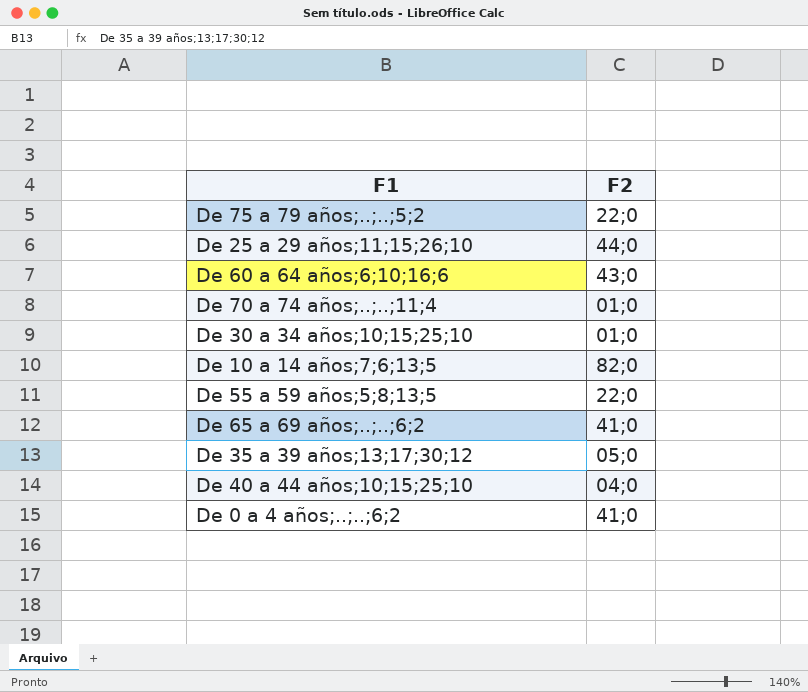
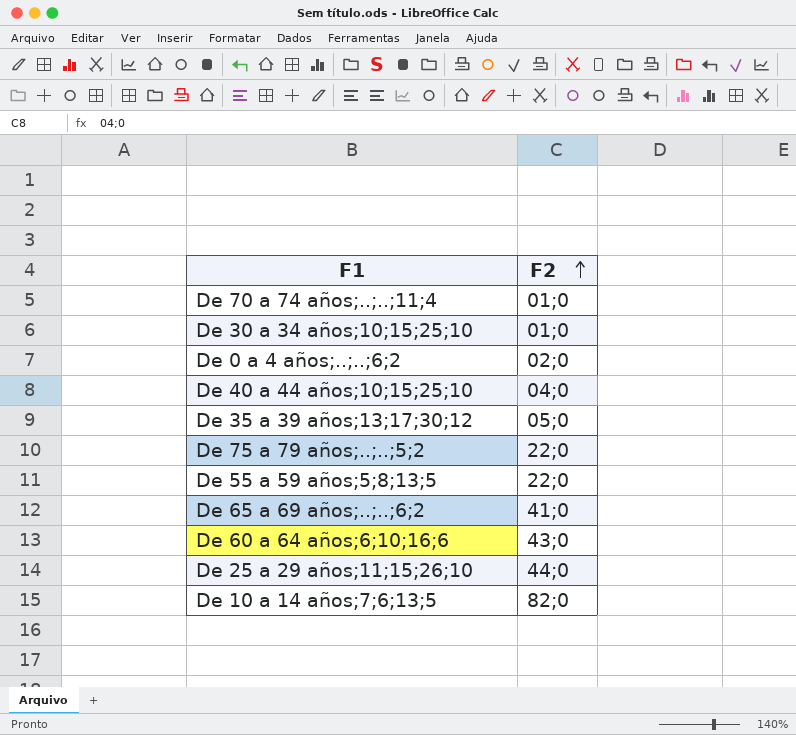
row order: none -> F2 ascending
De 0 a 4 años;..;..;6;2 | F2: 41;0 -> 02;0

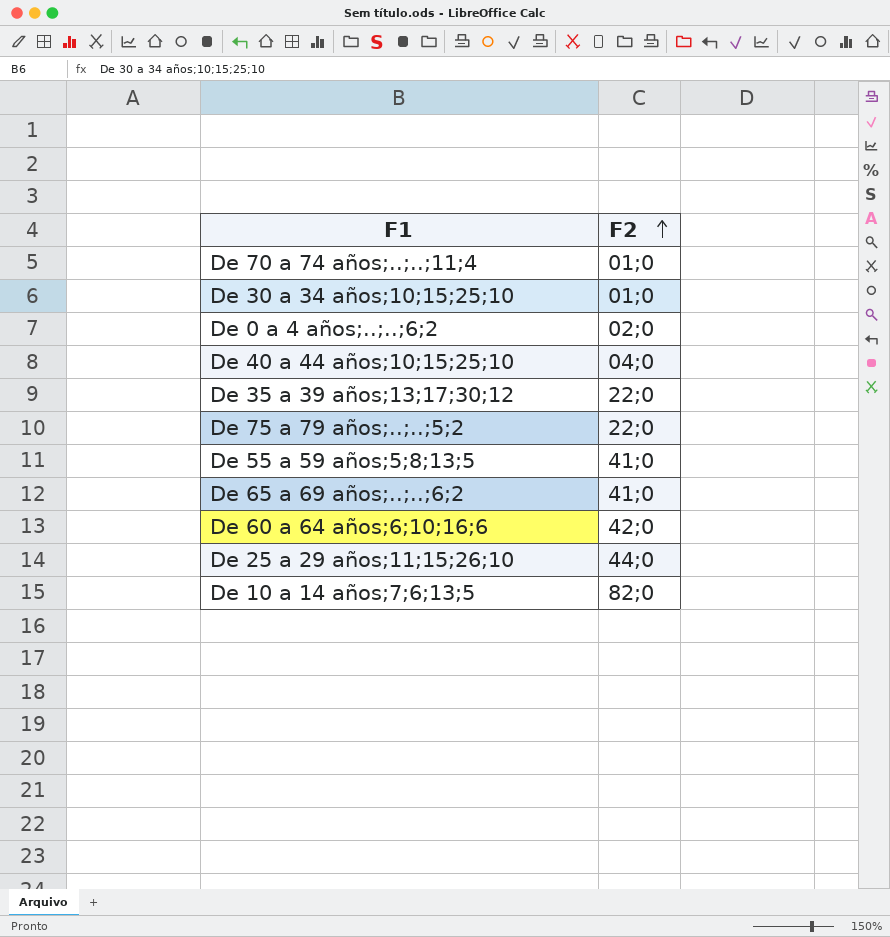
De 35 a 39 años;13;17;30;12 | F2: 05;0 -> 22;0
De 55 a 59 años;5;8;13;5 | F2: 22;0 -> 41;0
De 60 a 64 años;6;10;16;6 | F2: 43;0 -> 42;0

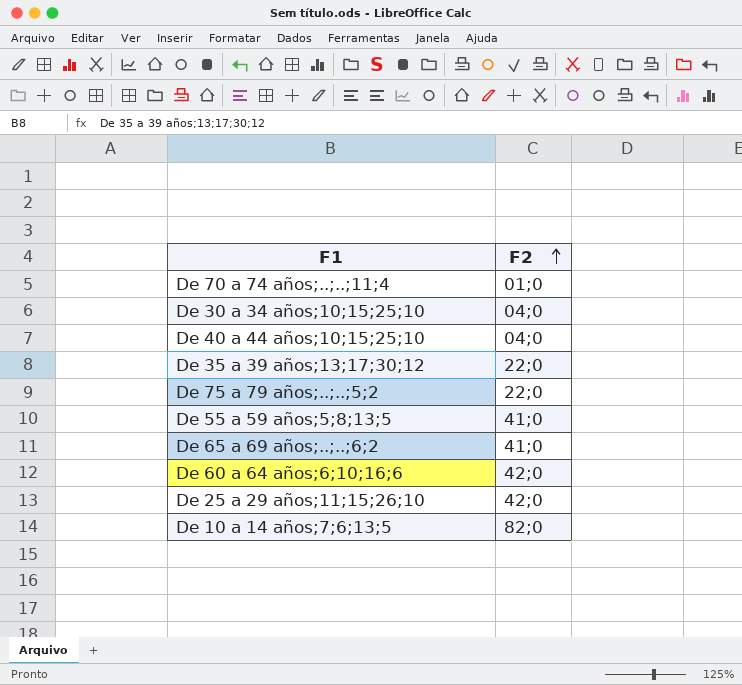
row De 0 a 4 años;..;..;6;2: 02;0 -> none
De 30 a 34 años;10;15;25;10 | F2: 01;0 -> 04;0
De 25 a 29 años;11;15;26;10 | F2: 44;0 -> 42;0

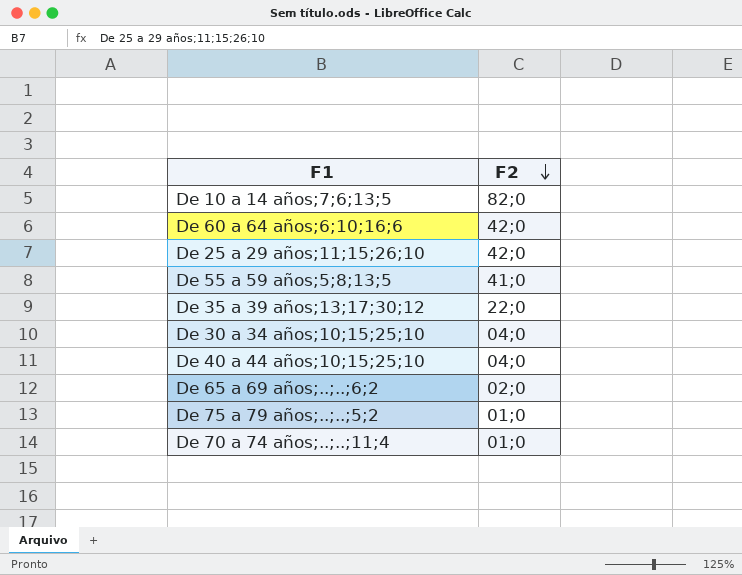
row order: F2 ascending -> F2 descending
De 65 a 69 años;..;..;6;2 | F2: 41;0 -> 02;0
De 75 a 79 años;..;..;5;2 | F2: 22;0 -> 01;0

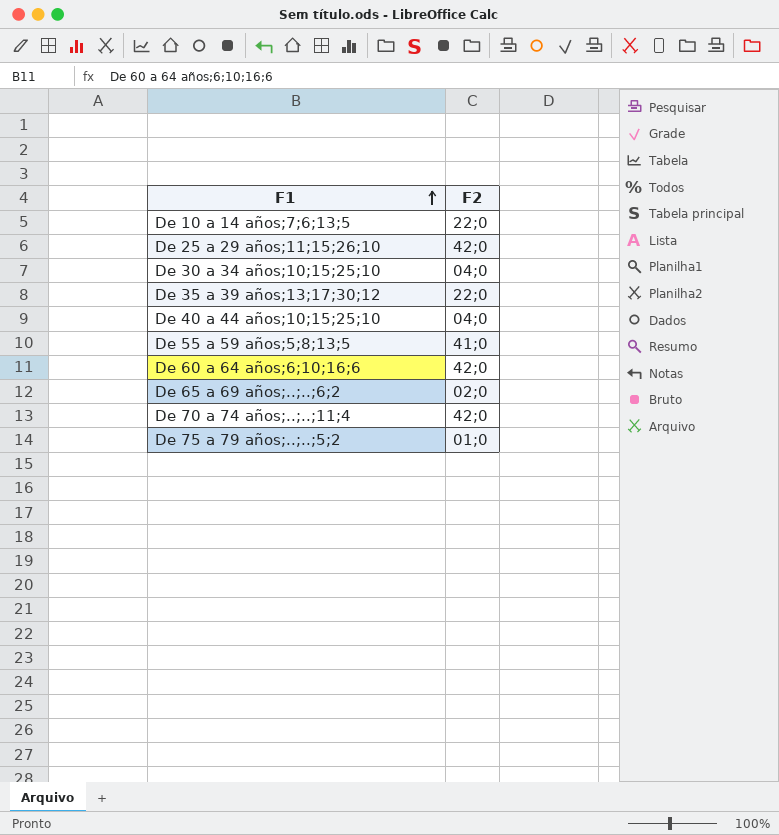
row order: F2 descending -> F1 ascending
De 10 a 14 años;7;6;13;5 | F2: 82;0 -> 22;0
De 70 a 74 años;..;..;11;4 | F2: 01;0 -> 42;0

